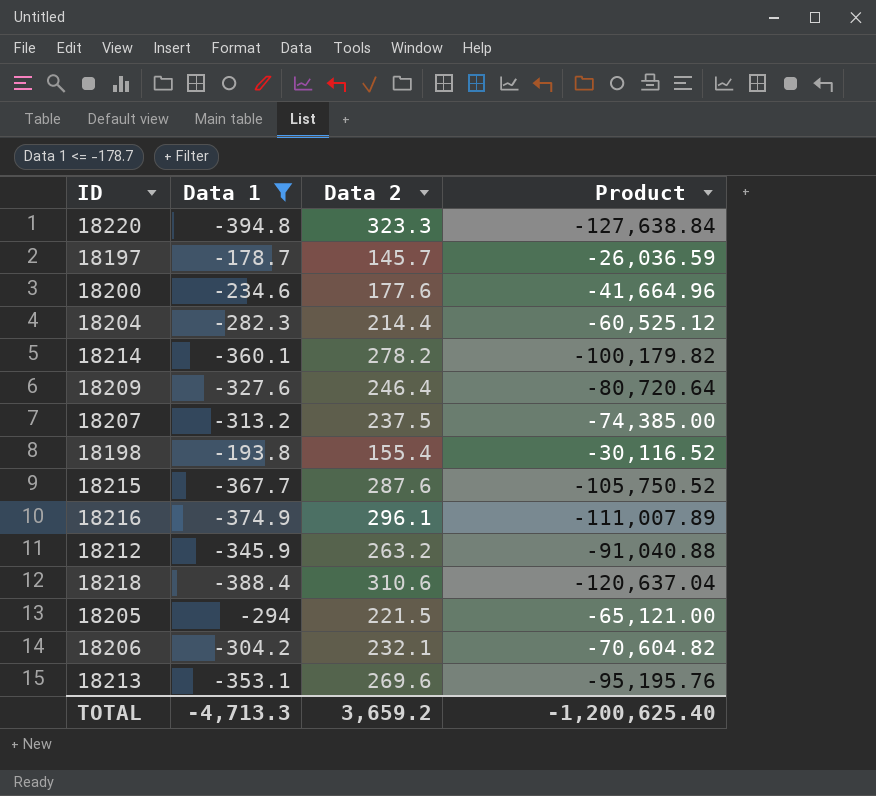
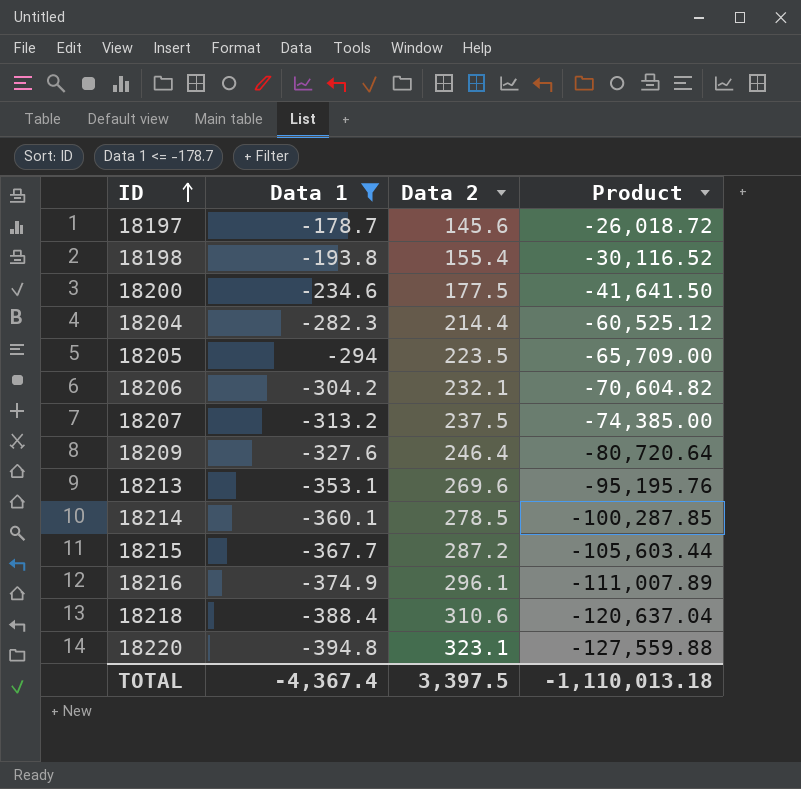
row order: none -> ID ascending
row 18212: -345.9 | 263.2 | -91,040.88 -> none
18197 | Data 2: 145.7 -> 145.6
18197 | Product: -26,036.59 -> -26,018.72
18200 | Data 2: 177.6 -> 177.5
18200 | Product: -41,664.96 -> -41,641.50
18205 | Data 2: 221.5 -> 223.5
18205 | Product: -65,121.00 -> -65,709.00
18214 | Data 2: 278.2 -> 278.5
18214 | Product: -100,179.82 -> -100,287.85
18215 | Data 2: 287.6 -> 287.2
18215 | Product: -105,750.52 -> -105,603.44
18220 | Data 2: 323.3 -> 323.1
18220 | Product: -127,638.84 -> -127,559.88
TOTAL | Data 1: -4,713.3 -> -4,367.4
TOTAL | Data 2: 3,659.2 -> 3,397.5
TOTAL | Product: -1,200,625.40 -> -1,110,013.18

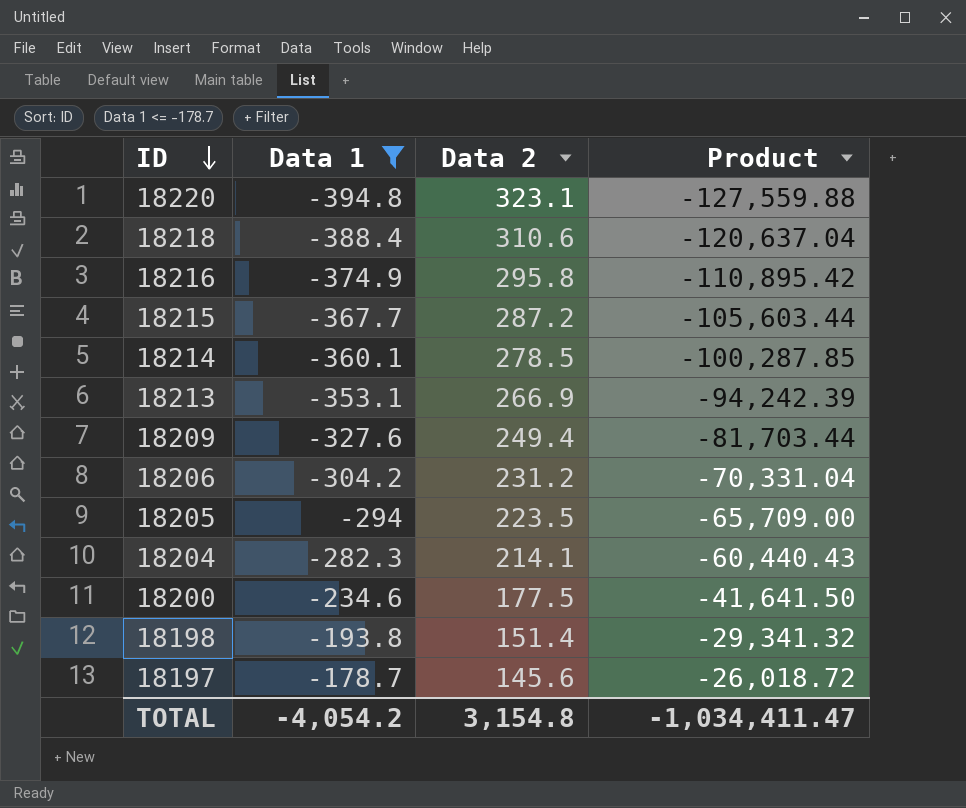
row order: ID ascending -> ID descending
row 18207: -313.2 | 237.5 | -74,385.00 -> none
18216 | Data 2: 296.1 -> 295.8
18216 | Product: -111,007.89 -> -110,895.42
18213 | Data 2: 269.6 -> 266.9
18213 | Product: -95,195.76 -> -94,242.39
18209 | Data 2: 246.4 -> 249.4
18209 | Product: -80,720.64 -> -81,703.44
18206 | Data 2: 232.1 -> 231.2
18206 | Product: -70,604.82 -> -70,331.04
18204 | Data 2: 214.4 -> 214.1
18204 | Product: -60,525.12 -> -60,440.43
18198 | Data 2: 155.4 -> 151.4
18198 | Product: -30,116.52 -> -29,341.32
TOTAL | Data 1: -4,367.4 -> -4,054.2
TOTAL | Data 2: 3,397.5 -> 3,154.8
TOTAL | Product: -1,110,013.18 -> -1,034,411.47

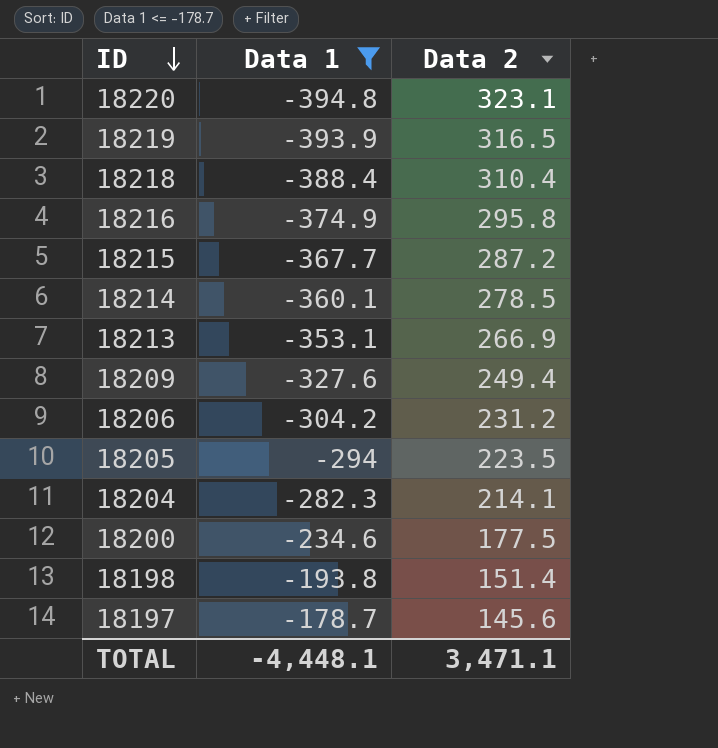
column Product | formula: [Data 1] * [Data 2] -> none
row 18219: none -> -393.9 | 316.5
18218 | Data 2: 310.6 -> 310.4
TOTAL | Data 1: -4,054.2 -> -4,448.1
TOTAL | Data 2: 3,154.8 -> 3,471.1

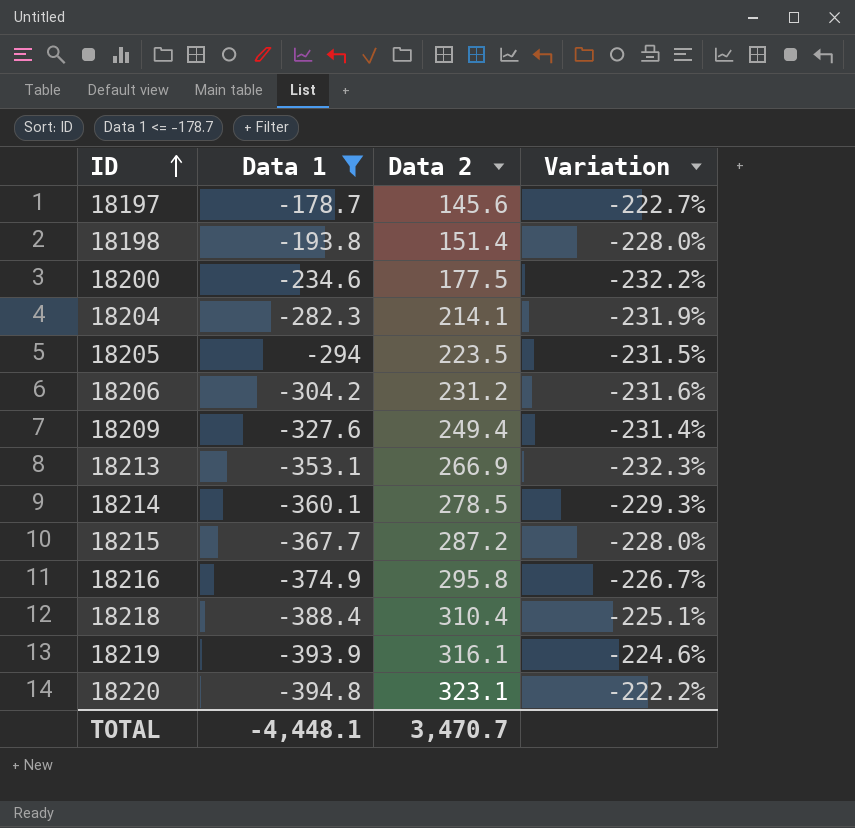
row order: ID descending -> ID ascending
column Variation | formula: none -> ([Data 1] - [Data 2]) / [Data 2]
18219 | Data 2: 316.5 -> 316.1
TOTAL | Data 2: 3,471.1 -> 3,470.7

